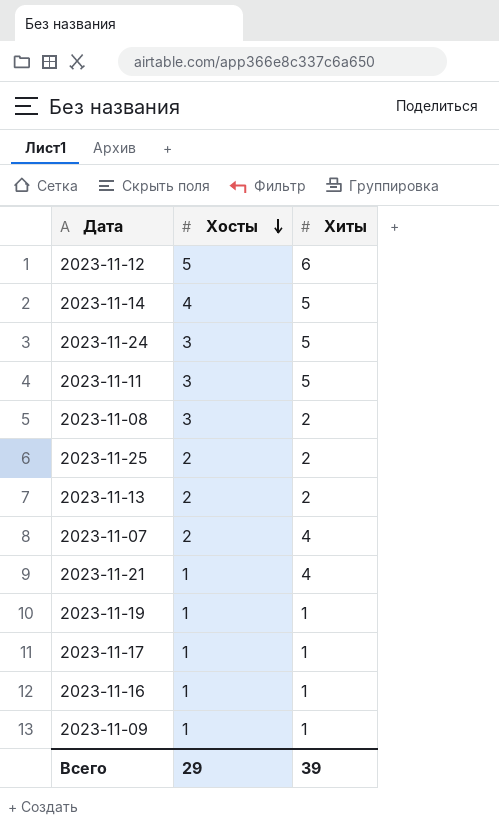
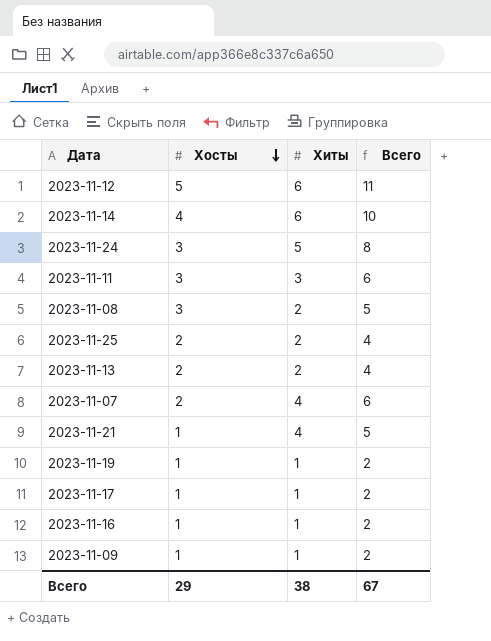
column Всего | formula: none -> [Хосты] + [Хиты]
2023-11-14 | Хиты: 5 -> 6
2023-11-11 | Хиты: 5 -> 3
Всего | Хиты: 39 -> 38

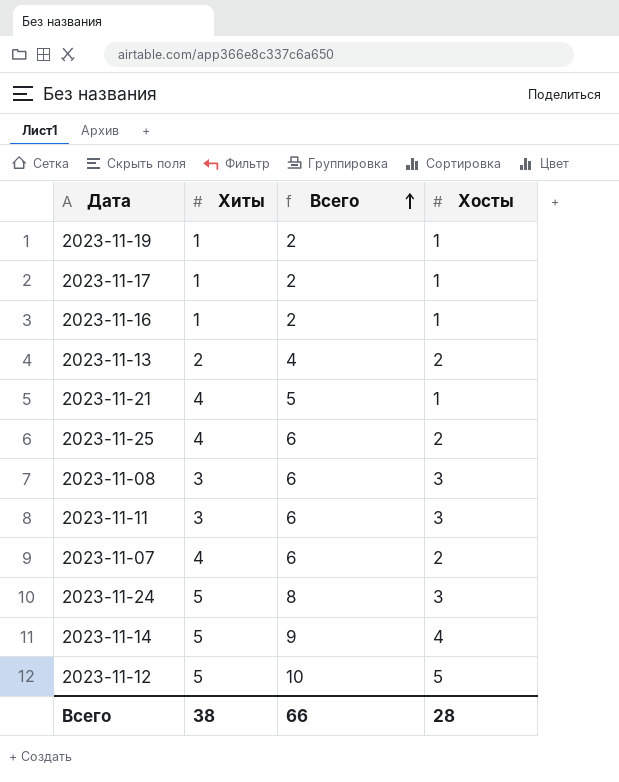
row order: Хосты descending -> Всего ascending
column Хосты | position: 2 -> 4
row 2023-11-09: 1 | 1 | 2 -> none
2023-11-25 | Хиты: 2 -> 4
2023-11-25 | Всего: 4 -> 6
2023-11-08 | Хиты: 2 -> 3
2023-11-08 | Всего: 5 -> 6
2023-11-14 | Хиты: 6 -> 5
2023-11-14 | Всего: 10 -> 9
2023-11-12 | Хиты: 6 -> 5
2023-11-12 | Всего: 11 -> 10
Всего | Всего: 67 -> 66
Всего | Хосты: 29 -> 28

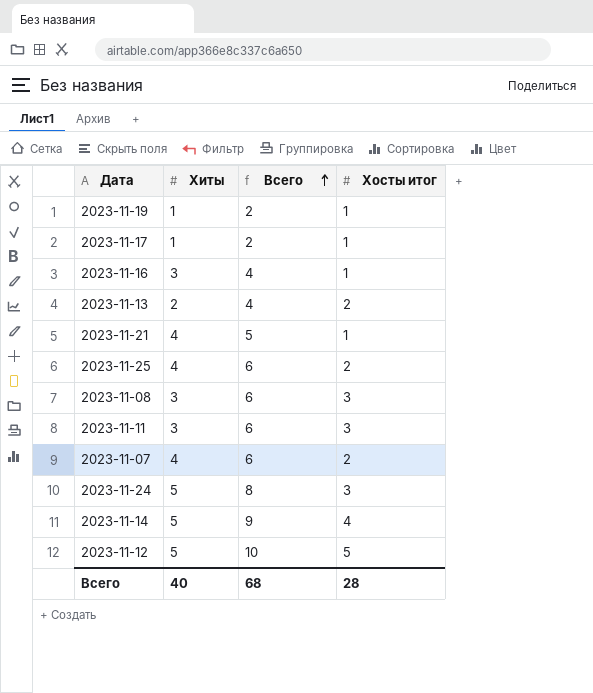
column name: Хосты -> Хосты итог
2023-11-16 | Хиты: 1 -> 3
2023-11-16 | Всего: 2 -> 4
Всего | Хиты: 38 -> 40
Всего | Всего: 66 -> 68

